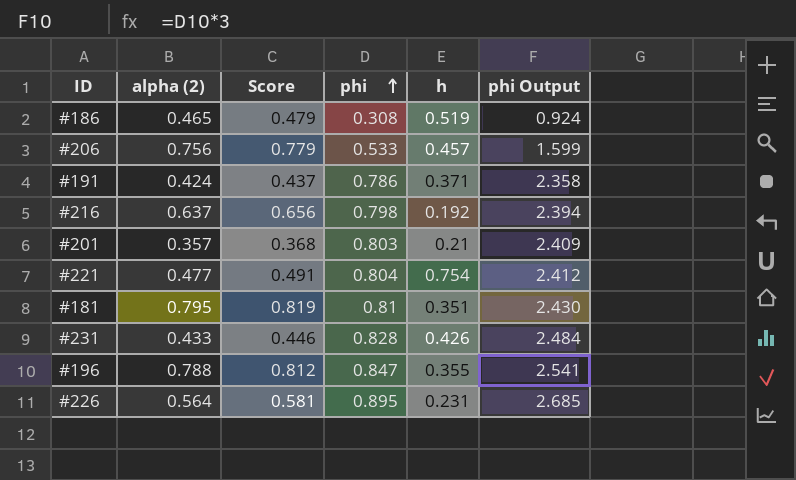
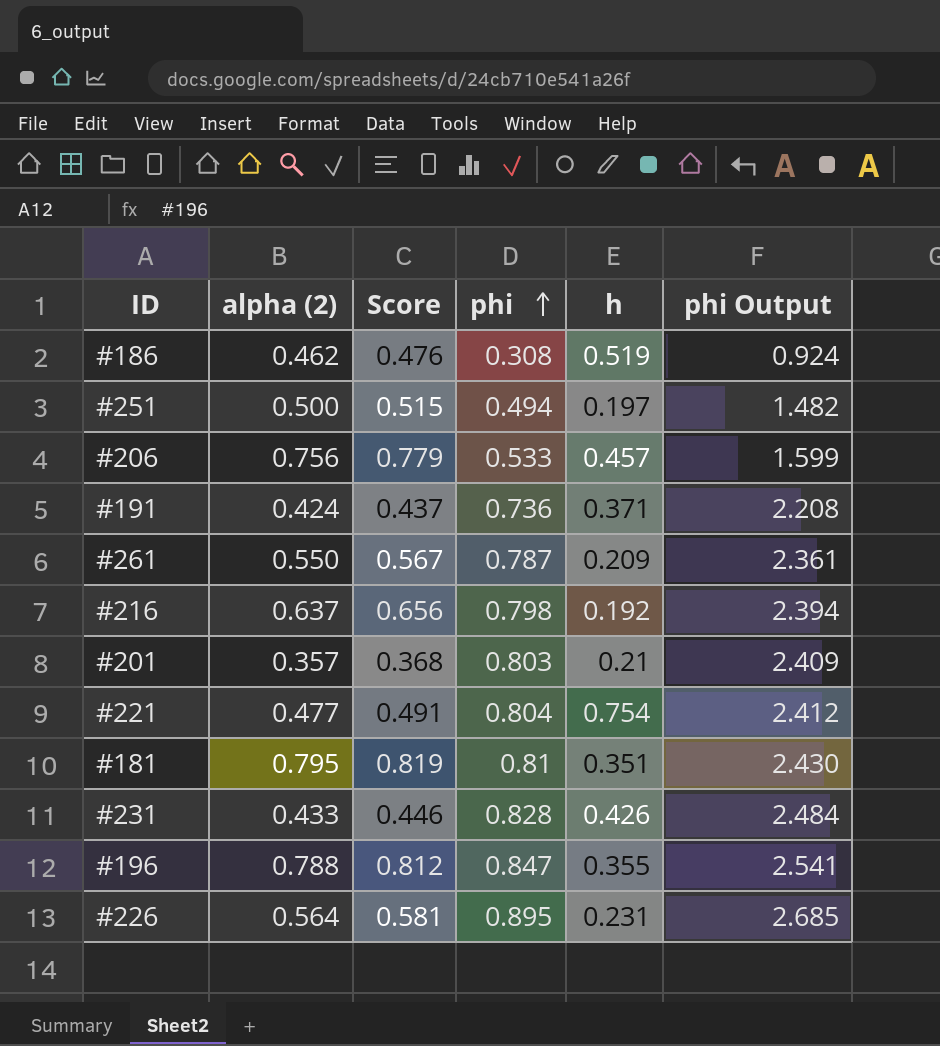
#186 | alpha (2): 0.465 -> 0.462
#186 | Score: 0.479 -> 0.476
row #251: none -> 0.500 | 0.515 | 0.494 | 0.197 | 1.482
#191 | phi: 0.786 -> 0.736
#191 | phi Output: 2.358 -> 2.208
row #261: none -> 0.550 | 0.567 | 0.787 | 0.209 | 2.361

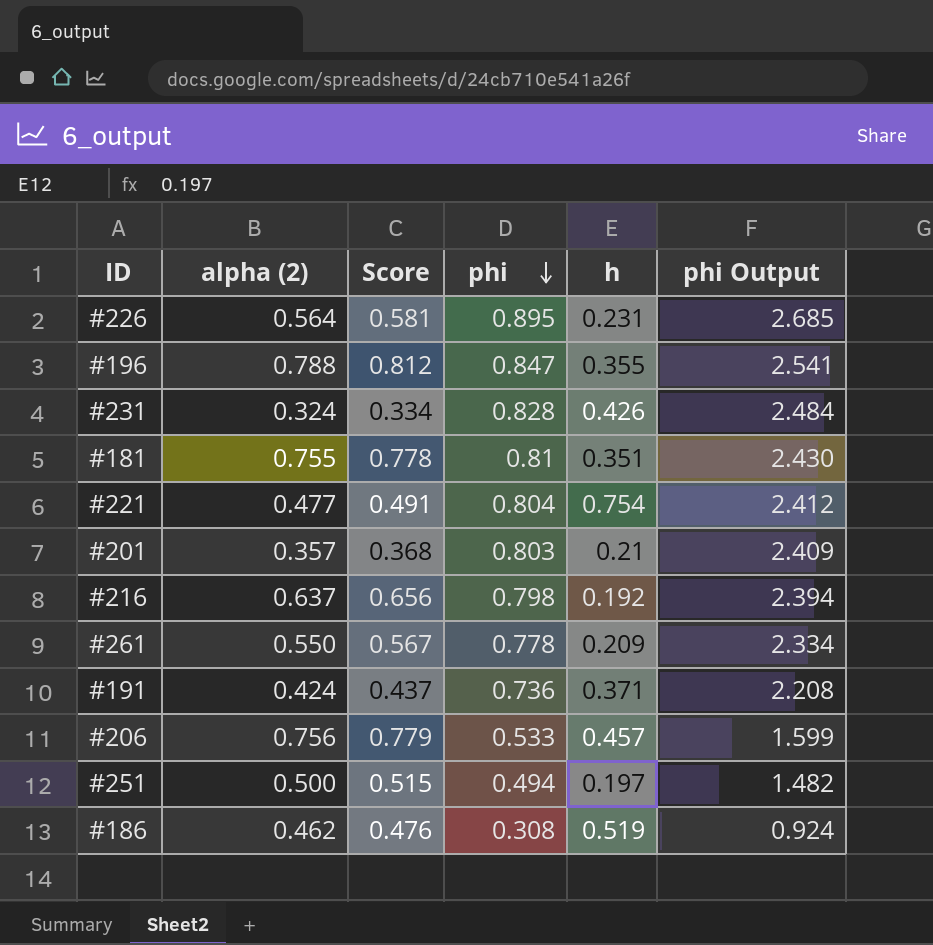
row order: phi ascending -> phi descending
#231 | alpha (2): 0.433 -> 0.324
#231 | Score: 0.446 -> 0.334
#181 | alpha (2): 0.795 -> 0.755
#181 | Score: 0.819 -> 0.778
#261 | phi: 0.787 -> 0.778
#261 | phi Output: 2.361 -> 2.334

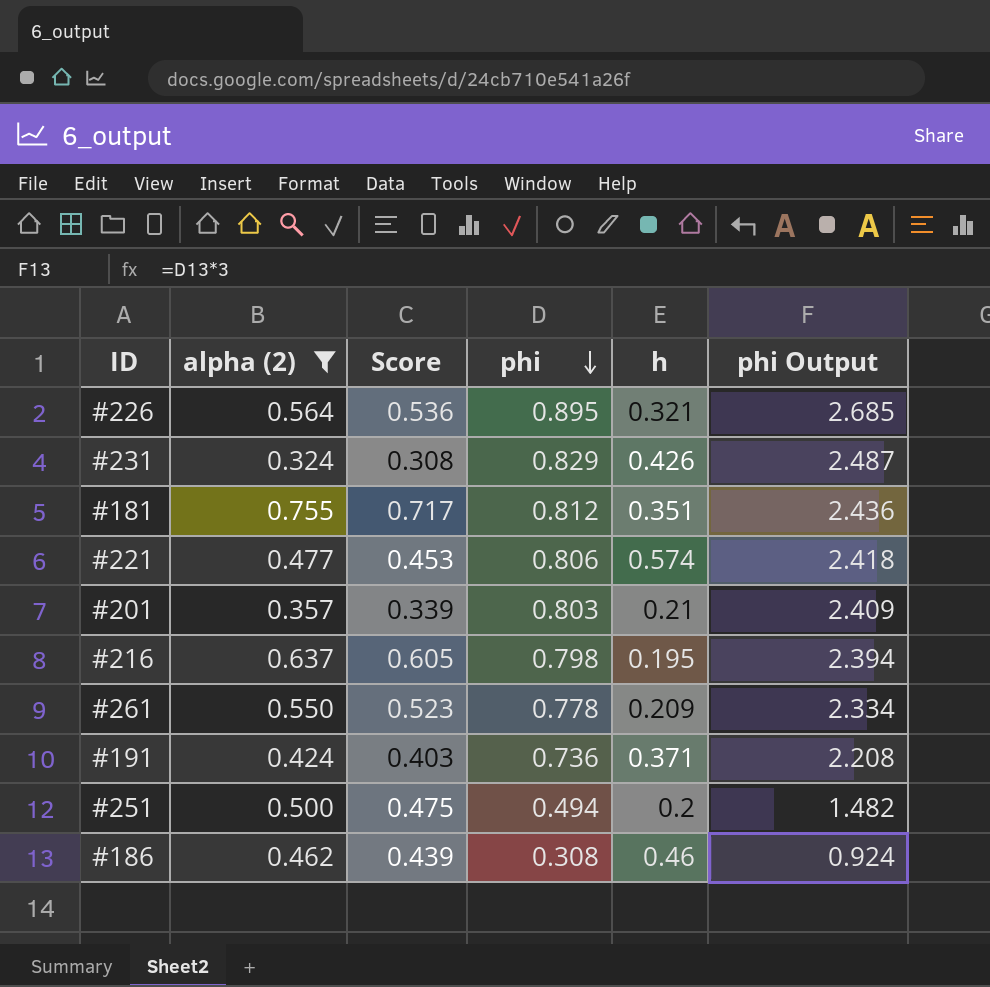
filter: none -> alpha (2) <= 0.755
column Score | formula: [alpha (2)] * 1.03 -> [alpha (2)] * 0.95
#226 | h: 0.231 -> 0.321
#231 | phi: 0.828 -> 0.829
#231 | phi Output: 2.484 -> 2.487
#181 | phi: 0.81 -> 0.812
#181 | phi Output: 2.430 -> 2.436
#221 | phi: 0.804 -> 0.806
#221 | h: 0.754 -> 0.574
#221 | phi Output: 2.412 -> 2.418
#216 | h: 0.192 -> 0.195
#251 | h: 0.197 -> 0.2
#186 | h: 0.519 -> 0.46

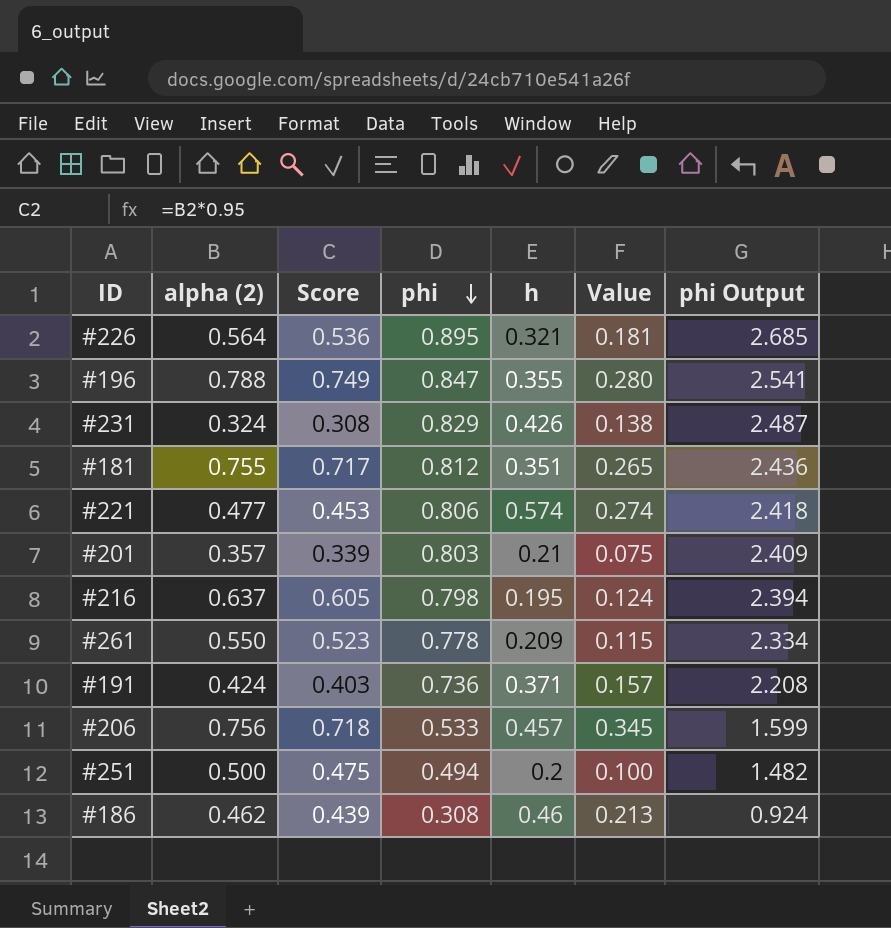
filter: alpha (2) <= 0.755 -> none
column Value | formula: none -> [alpha (2)] * [h]

